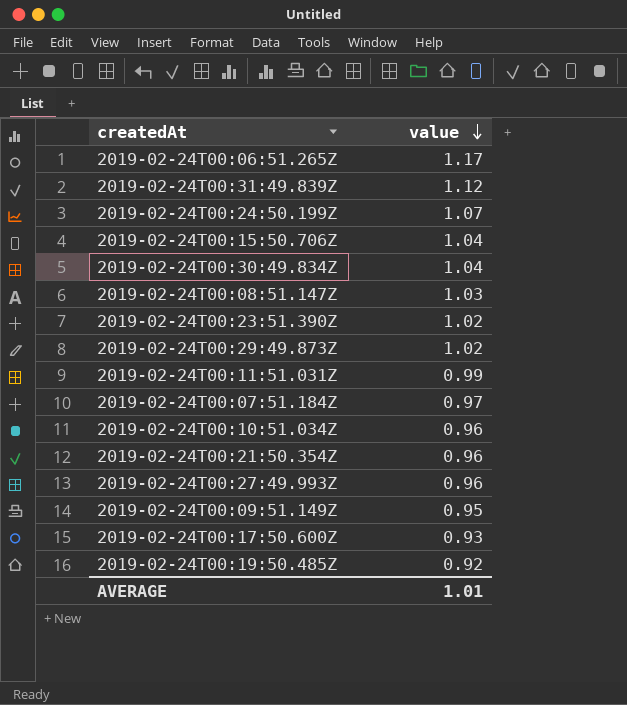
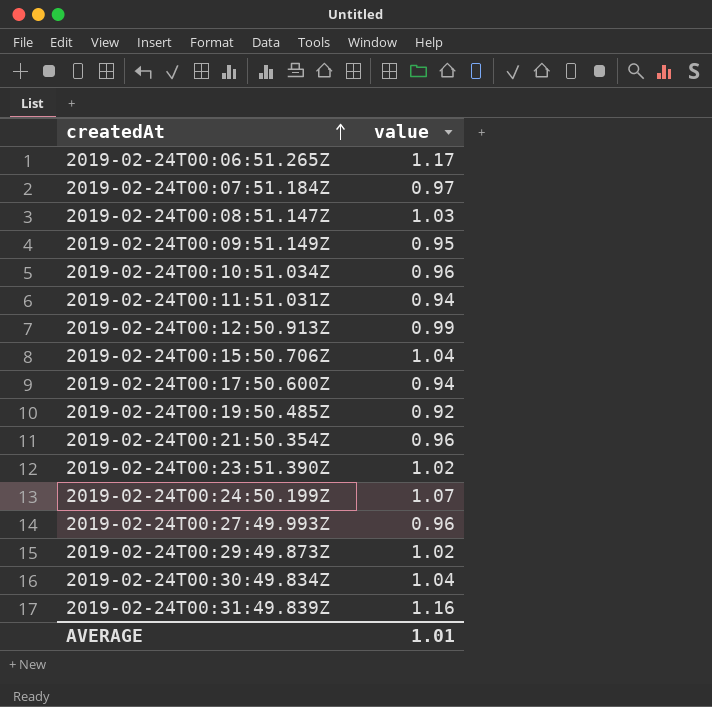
row order: value descending -> createdAt ascending
2019-02-24T00:11:51.031Z | value: 0.99 -> 0.94
row 2019-02-24T00:12:50.913Z: none -> 0.99
2019-02-24T00:17:50.600Z | value: 0.93 -> 0.94
2019-02-24T00:31:49.839Z | value: 1.12 -> 1.16

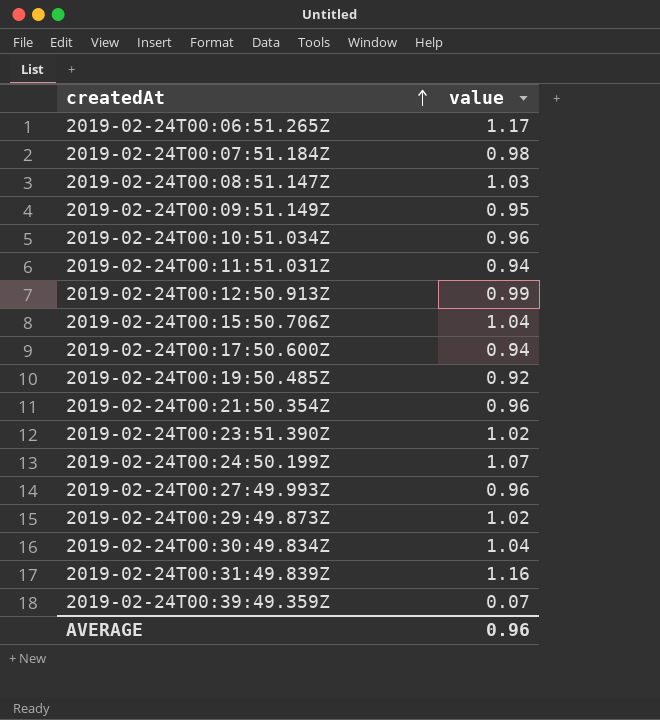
2019-02-24T00:07:51.184Z | value: 0.97 -> 0.98
row 2019-02-24T00:39:49.359Z: none -> 0.07
AVERAGE | value: 1.01 -> 0.96

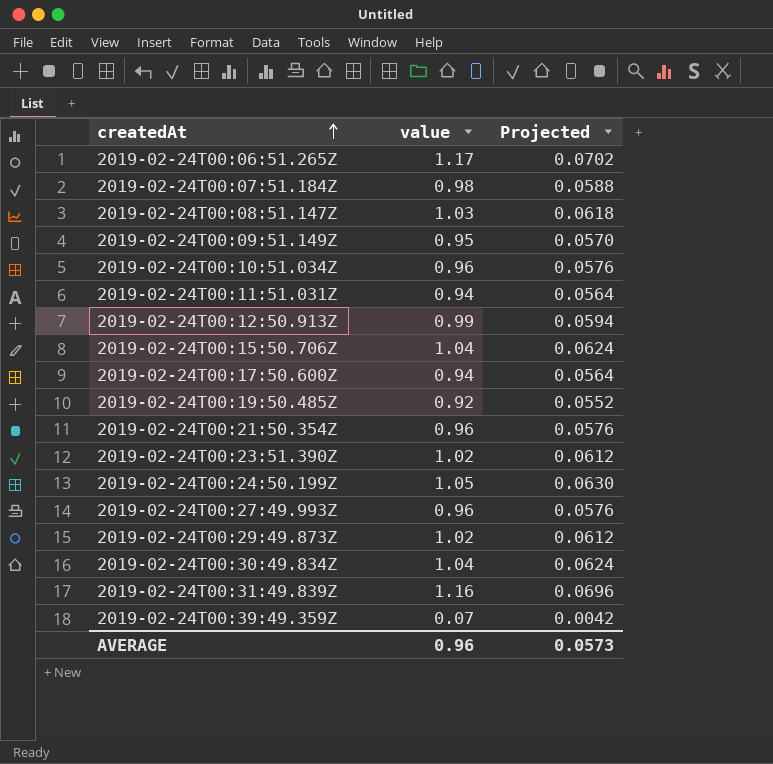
column Projected | formula: none -> [value] * 0.06
2019-02-24T00:24:50.199Z | value: 1.07 -> 1.05

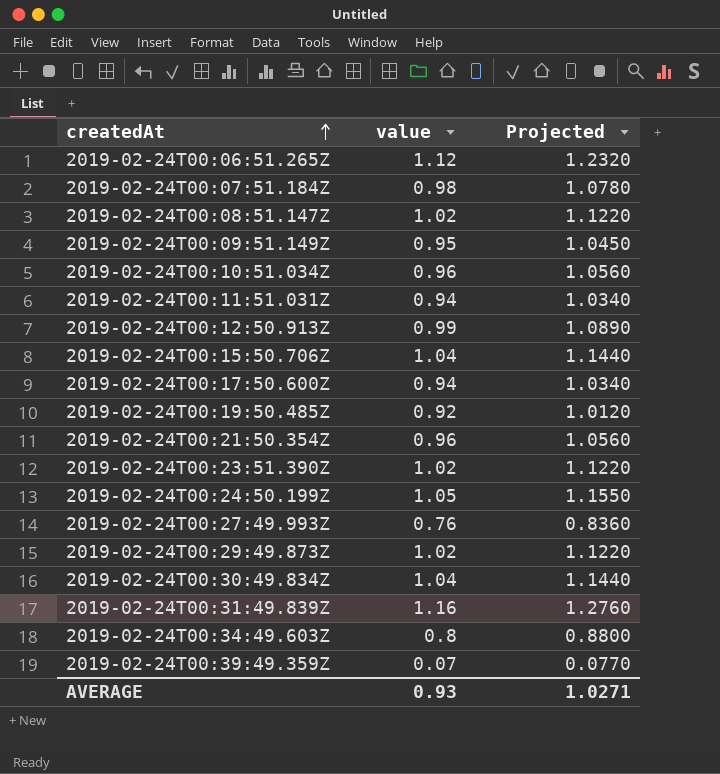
column Projected | formula: [value] * 0.06 -> [value] * 1.1
2019-02-24T00:06:51.265Z | value: 1.17 -> 1.12
2019-02-24T00:08:51.147Z | value: 1.03 -> 1.02
2019-02-24T00:27:49.993Z | value: 0.96 -> 0.76
row 2019-02-24T00:34:49.603Z: none -> 0.8 | 0.8800
AVERAGE | value: 0.96 -> 0.93
AVERAGE | Projected: 0.0573 -> 1.0271

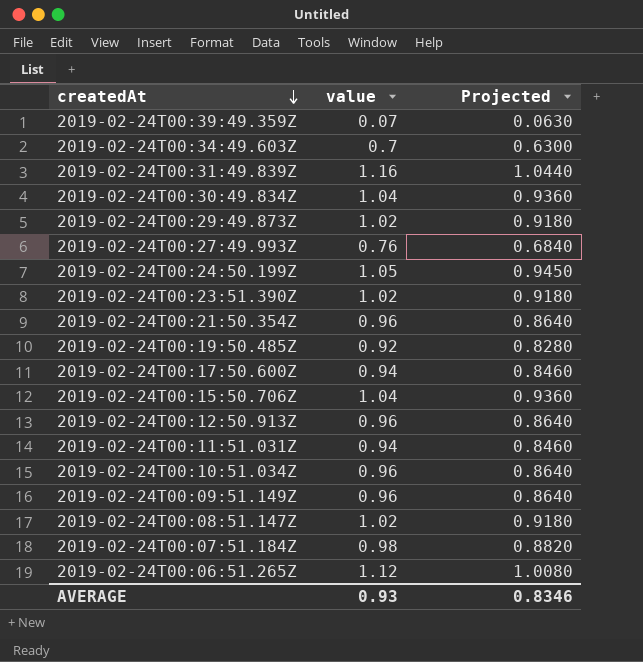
row order: createdAt ascending -> createdAt descending
column Projected | formula: [value] * 1.1 -> [value] * 0.9
2019-02-24T00:34:49.603Z | value: 0.8 -> 0.7
2019-02-24T00:12:50.913Z | value: 0.99 -> 0.96
2019-02-24T00:09:51.149Z | value: 0.95 -> 0.96
AVERAGE | Projected: 1.0271 -> 0.8346

